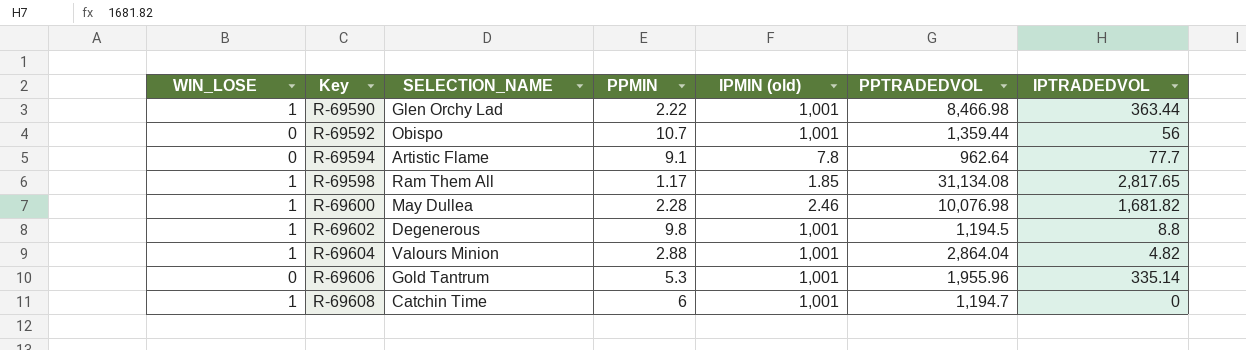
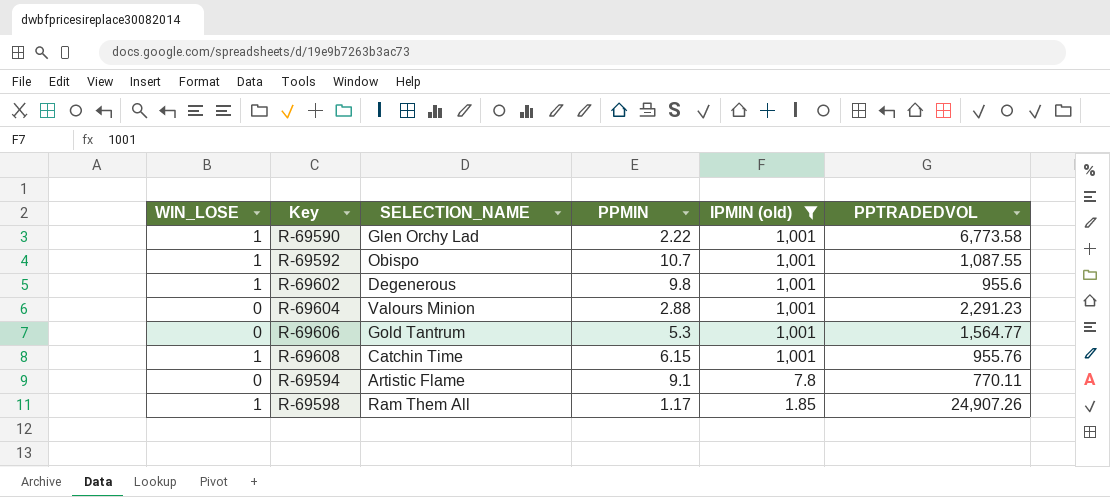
filter: none -> IPMIN (old) != 2.46
row order: Key ascending -> IPMIN (old) descending
column IPTRADEDVOL | position: 7 -> none
R-69590 | PPTRADEDVOL: 8,466.98 -> 6,773.58
R-69592 | WIN_LOSE: 0 -> 1
R-69592 | PPTRADEDVOL: 1,359.44 -> 1,087.55
R-69602 | PPTRADEDVOL: 1,194.5 -> 955.6
R-69604 | WIN_LOSE: 1 -> 0
R-69604 | PPTRADEDVOL: 2,864.04 -> 2,291.23
R-69606 | PPTRADEDVOL: 1,955.96 -> 1,564.77
R-69608 | PPMIN: 6 -> 6.15
R-69608 | PPTRADEDVOL: 1,194.7 -> 955.76
R-69594 | PPTRADEDVOL: 962.64 -> 770.11
R-69598 | PPTRADEDVOL: 31,134.08 -> 24,907.26

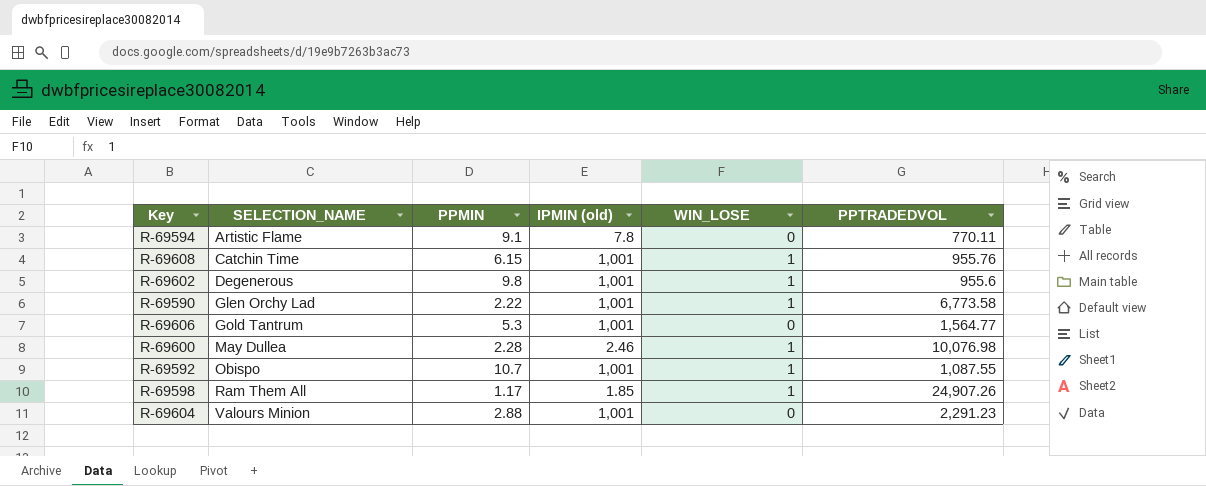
filter: IPMIN (old) != 2.46 -> none
row order: IPMIN (old) descending -> SELECTION_NAME ascending
column WIN_LOSE | position: 1 -> 5

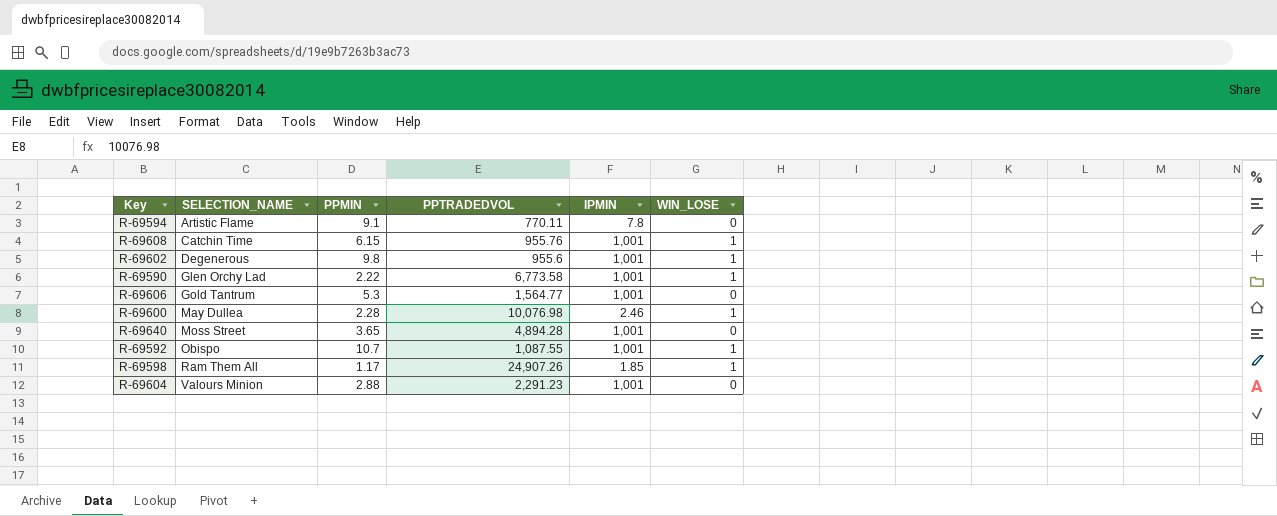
column PPTRADEDVOL | position: 6 -> 4
column name: IPMIN (old) -> IPMIN
row R-69640: none -> Moss Street | 3.65 | 4,894.28 | 1,001 | 0

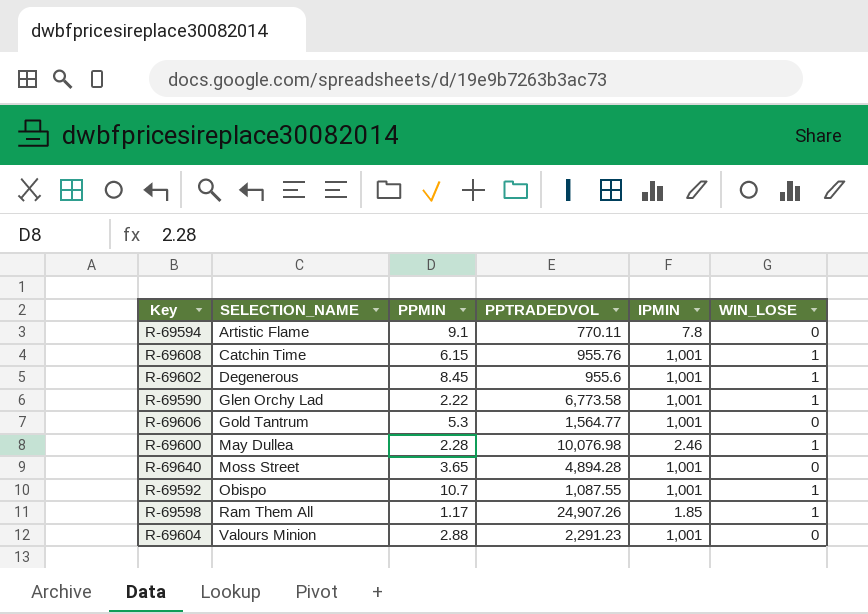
R-69602 | PPMIN: 9.8 -> 8.45

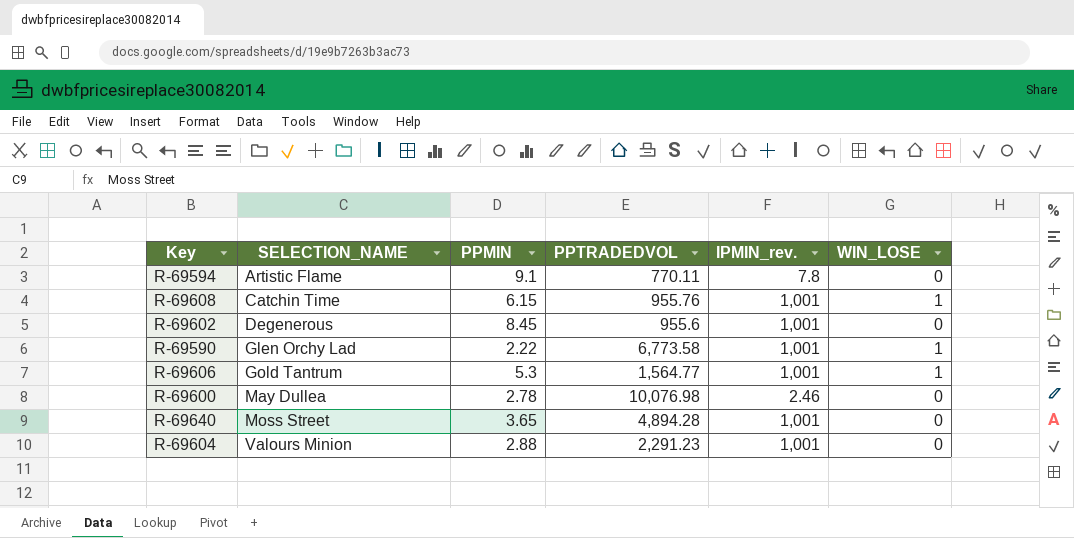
column name: IPMIN -> IPMIN_rev.
row R-69592: Obispo | 10.7 | 1,087.55 | 1,001 | 1 -> none
row R-69598: Ram Them All | 1.17 | 24,907.26 | 1.85 | 1 -> none
R-69602 | WIN_LOSE: 1 -> 0
R-69606 | WIN_LOSE: 0 -> 1
R-69600 | PPMIN: 2.28 -> 2.78
R-69600 | WIN_LOSE: 1 -> 0

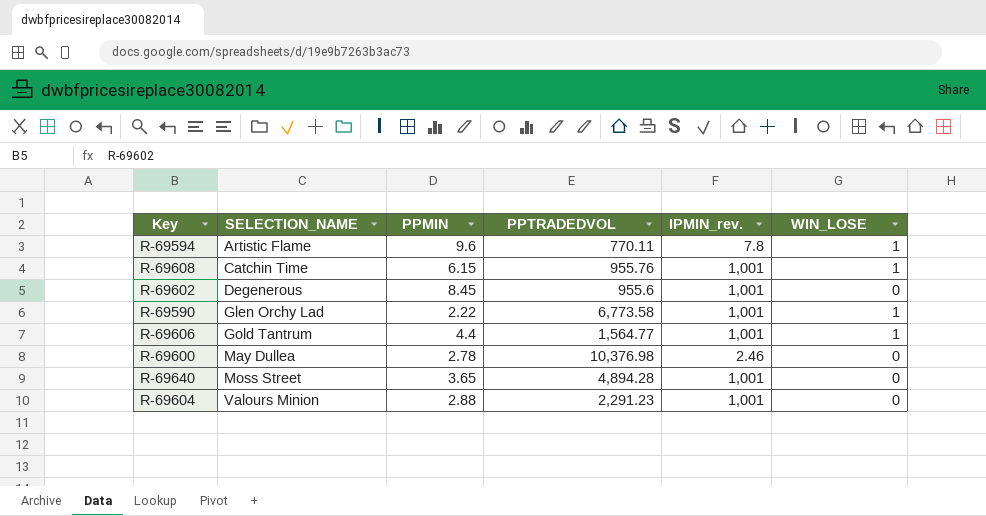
R-69594 | PPMIN: 9.1 -> 9.6
R-69594 | WIN_LOSE: 0 -> 1
R-69606 | PPMIN: 5.3 -> 4.4
R-69600 | PPTRADEDVOL: 10,076.98 -> 10,376.98

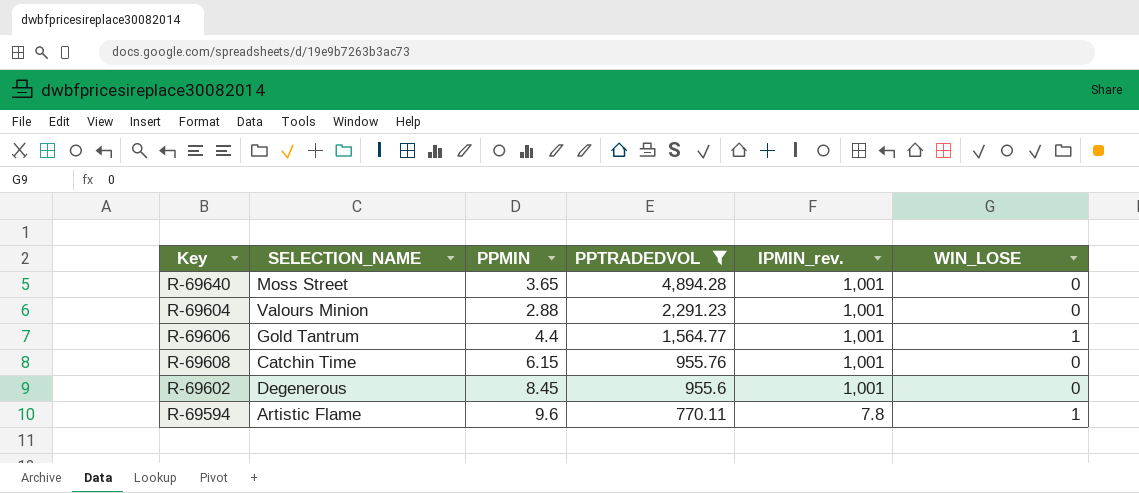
filter: none -> PPTRADEDVOL <= 4,894.28
row order: SELECTION_NAME ascending -> PPTRADEDVOL descending
R-69608 | WIN_LOSE: 1 -> 0

